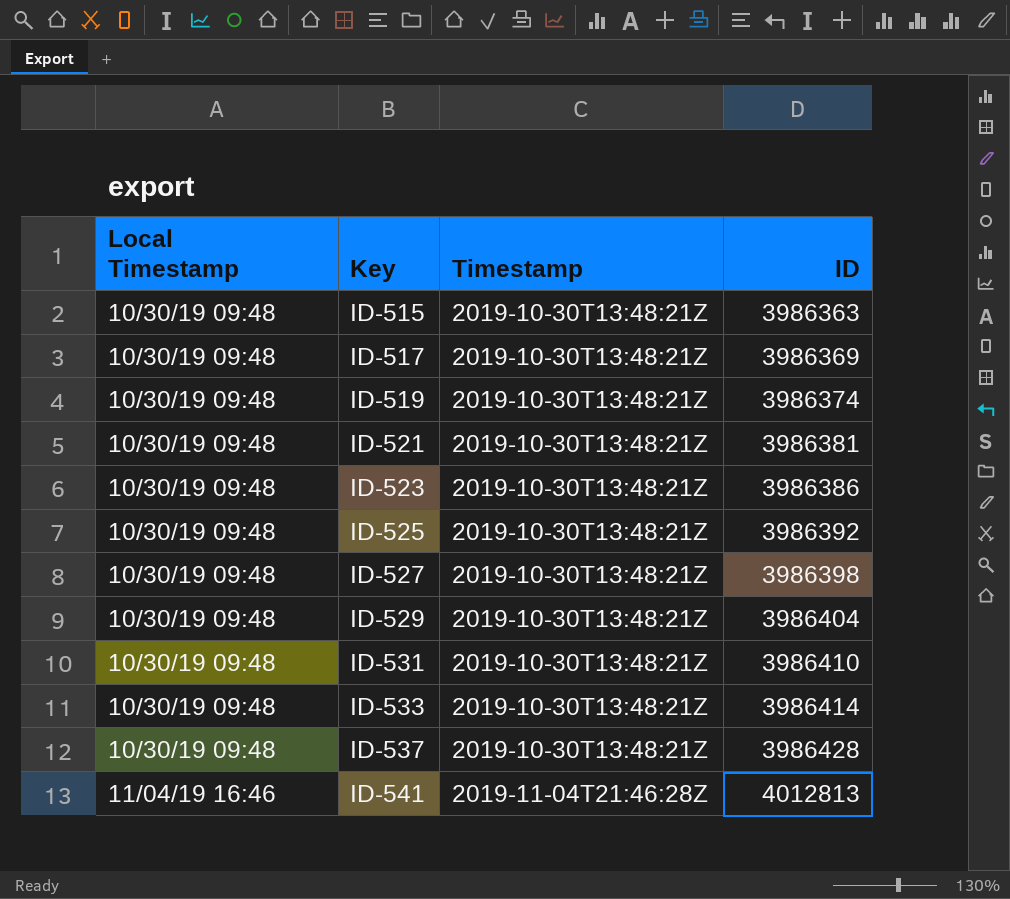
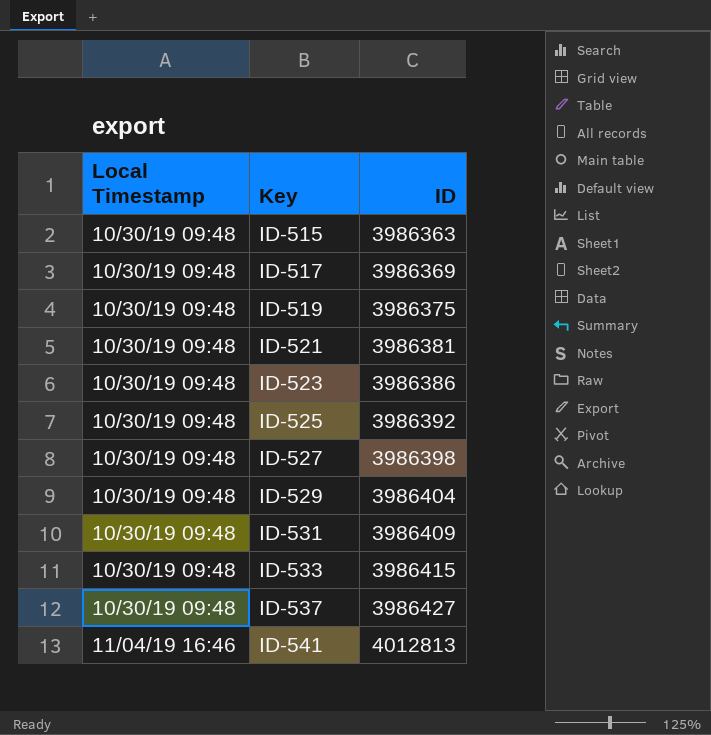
column Timestamp | position: 3 -> none
ID-519 | ID: 3986374 -> 3986375
ID-531 | ID: 3986410 -> 3986409
ID-533 | ID: 3986414 -> 3986415
ID-537 | ID: 3986428 -> 3986427

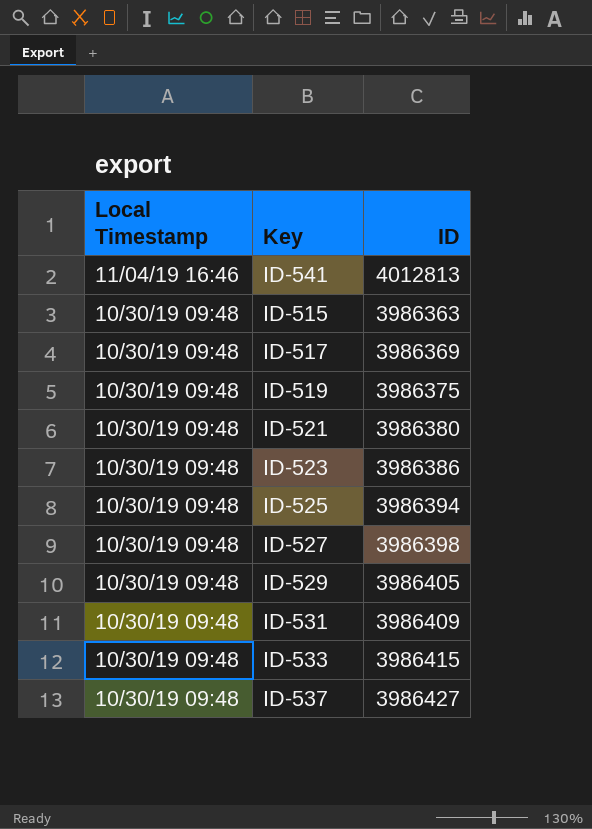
row order: Local Timestamp ascending -> Local Timestamp descending
ID-521 | ID: 3986381 -> 3986380
ID-525 | ID: 3986392 -> 3986394
ID-529 | ID: 3986404 -> 3986405

